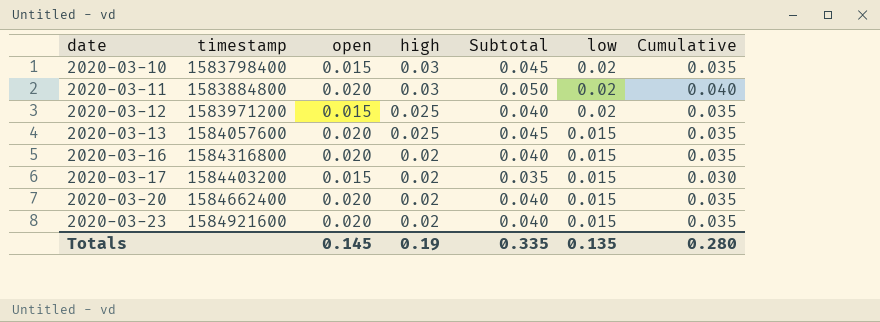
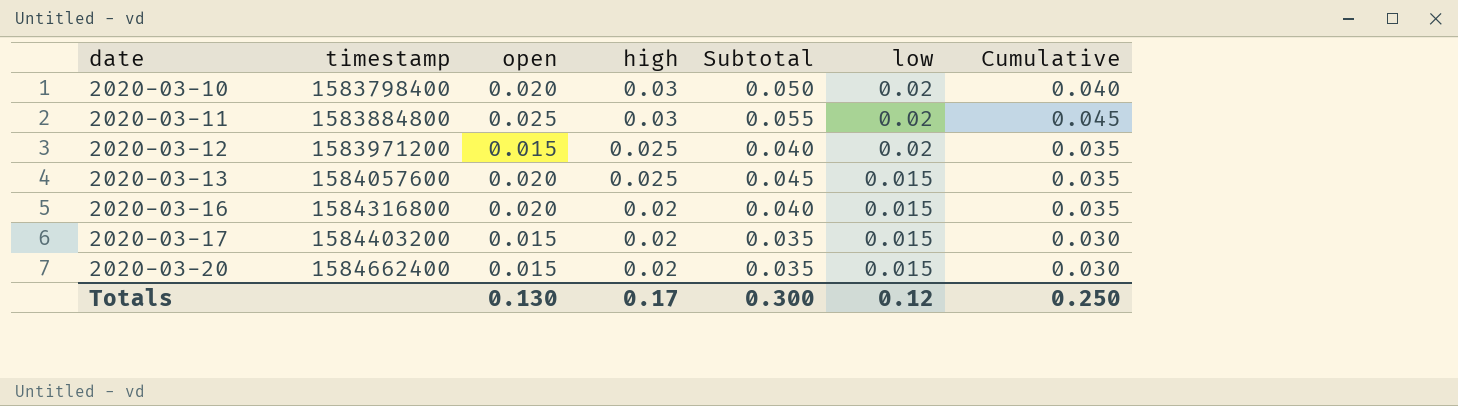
row 2020-03-23: 1584921600 | 0.020 | 0.02 | 0.040 | 0.015 | 0.035 -> none
2020-03-10 | open: 0.015 -> 0.020
2020-03-10 | Subtotal: 0.045 -> 0.050
2020-03-10 | Cumulative: 0.035 -> 0.040
2020-03-11 | open: 0.020 -> 0.025
2020-03-11 | Subtotal: 0.050 -> 0.055
2020-03-11 | Cumulative: 0.040 -> 0.045
2020-03-20 | open: 0.020 -> 0.015
2020-03-20 | Subtotal: 0.040 -> 0.035
2020-03-20 | Cumulative: 0.035 -> 0.030
Totals | open: 0.145 -> 0.130
Totals | high: 0.19 -> 0.17
Totals | Subtotal: 0.335 -> 0.300
Totals | low: 0.135 -> 0.12
Totals | Cumulative: 0.280 -> 0.250

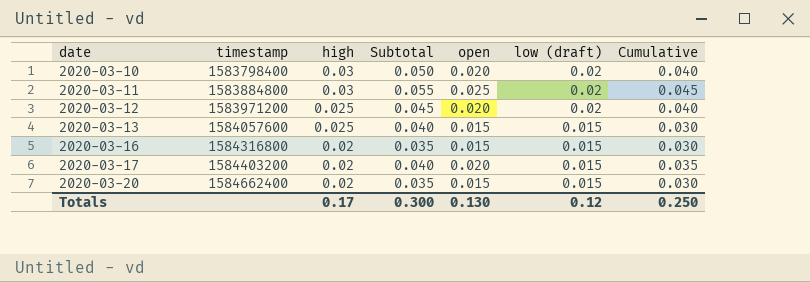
column open | position: 3 -> 5
column name: low -> low (draft)
2020-03-12 | Subtotal: 0.040 -> 0.045
2020-03-12 | open: 0.015 -> 0.020
2020-03-12 | Cumulative: 0.035 -> 0.040
2020-03-13 | Subtotal: 0.045 -> 0.040
2020-03-13 | open: 0.020 -> 0.015
2020-03-13 | Cumulative: 0.035 -> 0.030
2020-03-16 | Subtotal: 0.040 -> 0.035
2020-03-16 | open: 0.020 -> 0.015
2020-03-16 | Cumulative: 0.035 -> 0.030
2020-03-17 | Subtotal: 0.035 -> 0.040
2020-03-17 | open: 0.015 -> 0.020
2020-03-17 | Cumulative: 0.030 -> 0.035

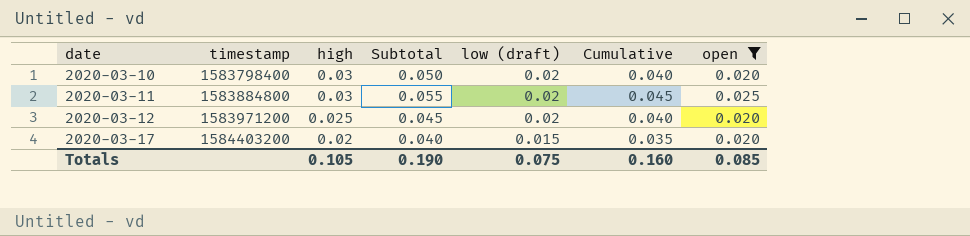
filter: none -> open != 0.015
column open | position: 5 -> 7
Totals | high: 0.17 -> 0.105
Totals | Subtotal: 0.300 -> 0.190
Totals | low (draft): 0.12 -> 0.075
Totals | Cumulative: 0.250 -> 0.160
Totals | open: 0.130 -> 0.085

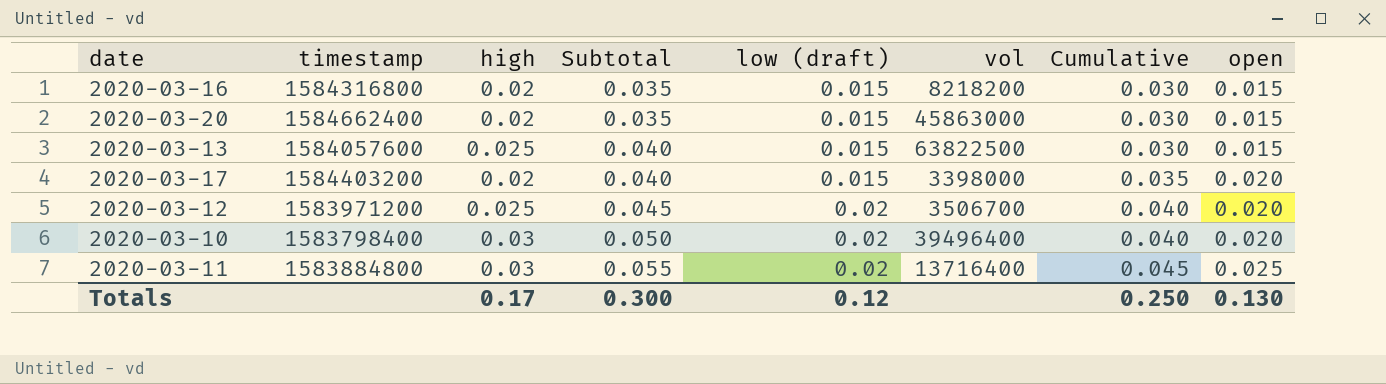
filter: open != 0.015 -> none
row order: date ascending -> Subtotal ascending
column vol | position: none -> 6
Totals | high: 0.105 -> 0.17
Totals | Subtotal: 0.190 -> 0.300
Totals | low (draft): 0.075 -> 0.12
Totals | Cumulative: 0.160 -> 0.250
Totals | open: 0.085 -> 0.130

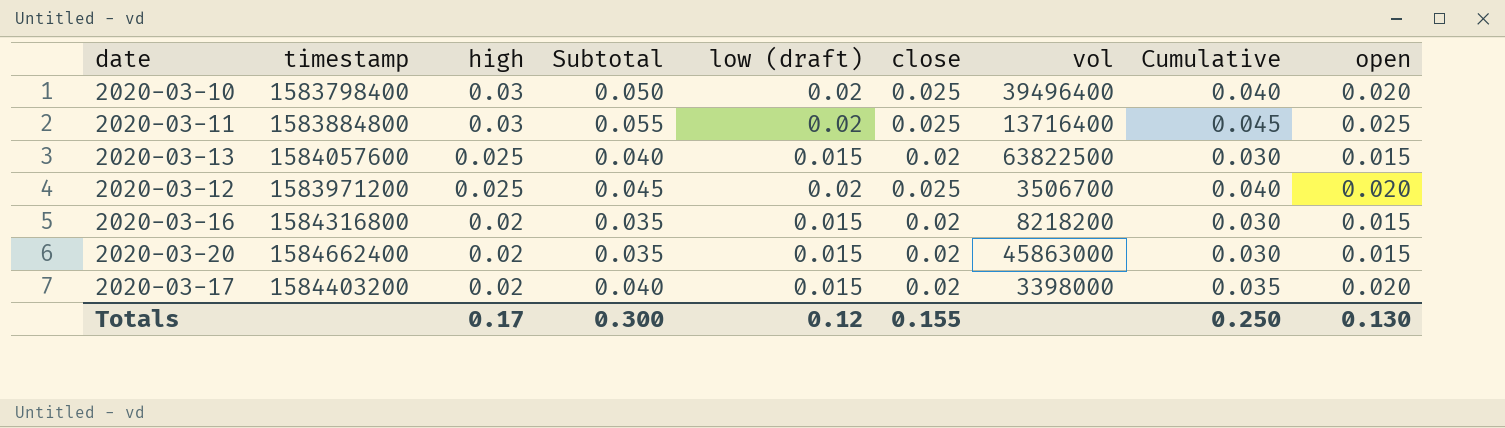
row order: Subtotal ascending -> high descending
column close | position: none -> 6

